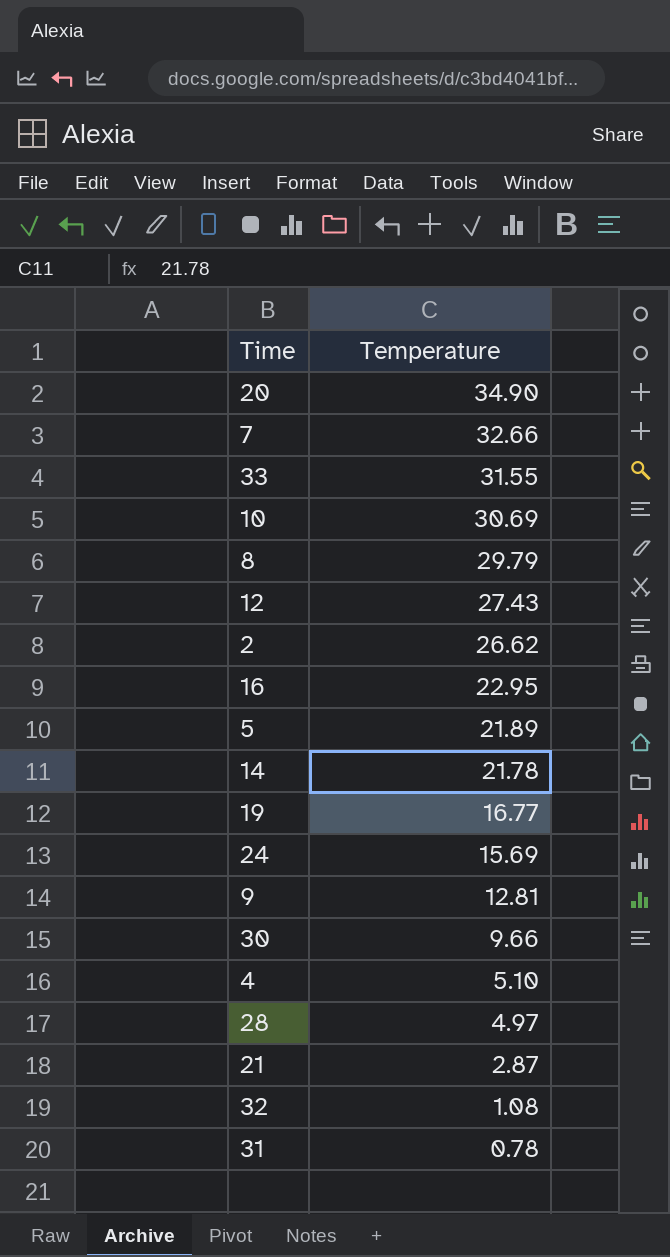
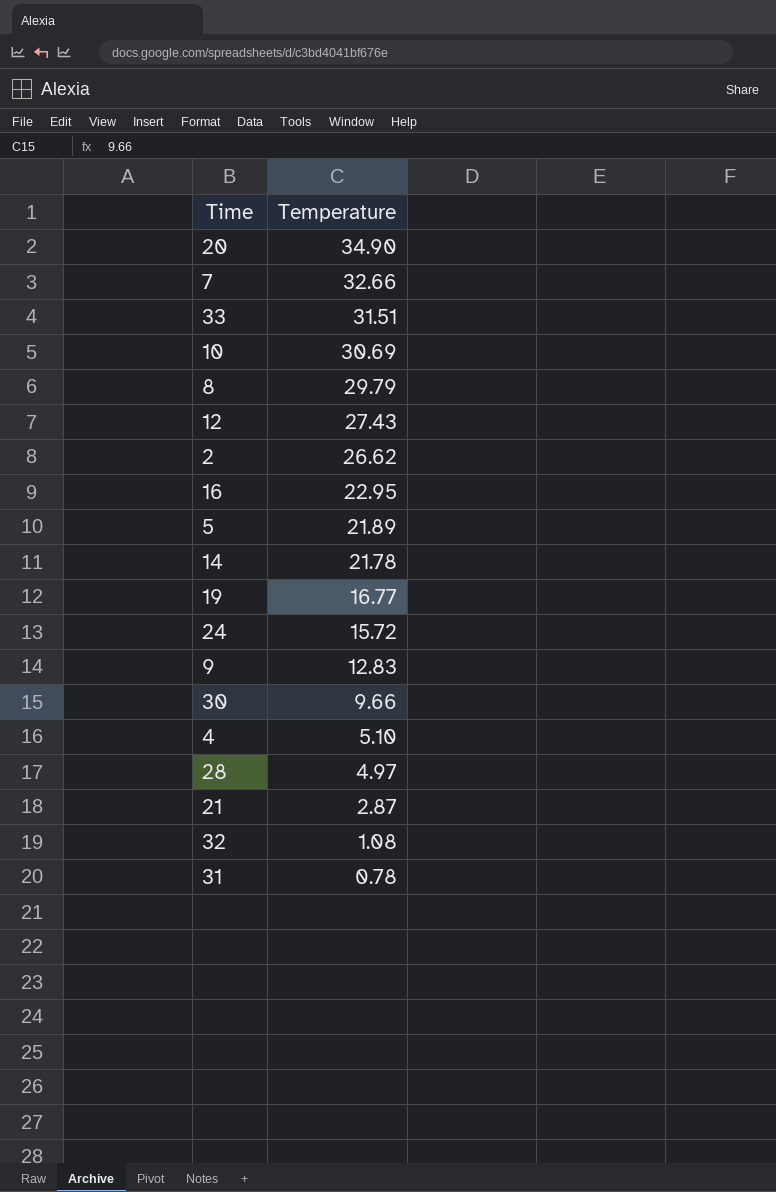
33 | Temperature: 31.55 -> 31.51
24 | Temperature: 15.69 -> 15.72
9 | Temperature: 12.81 -> 12.83

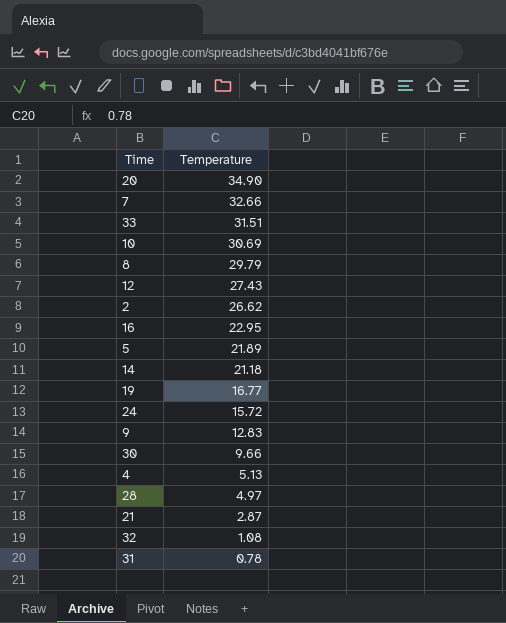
14 | Temperature: 21.78 -> 21.18
4 | Temperature: 5.10 -> 5.13

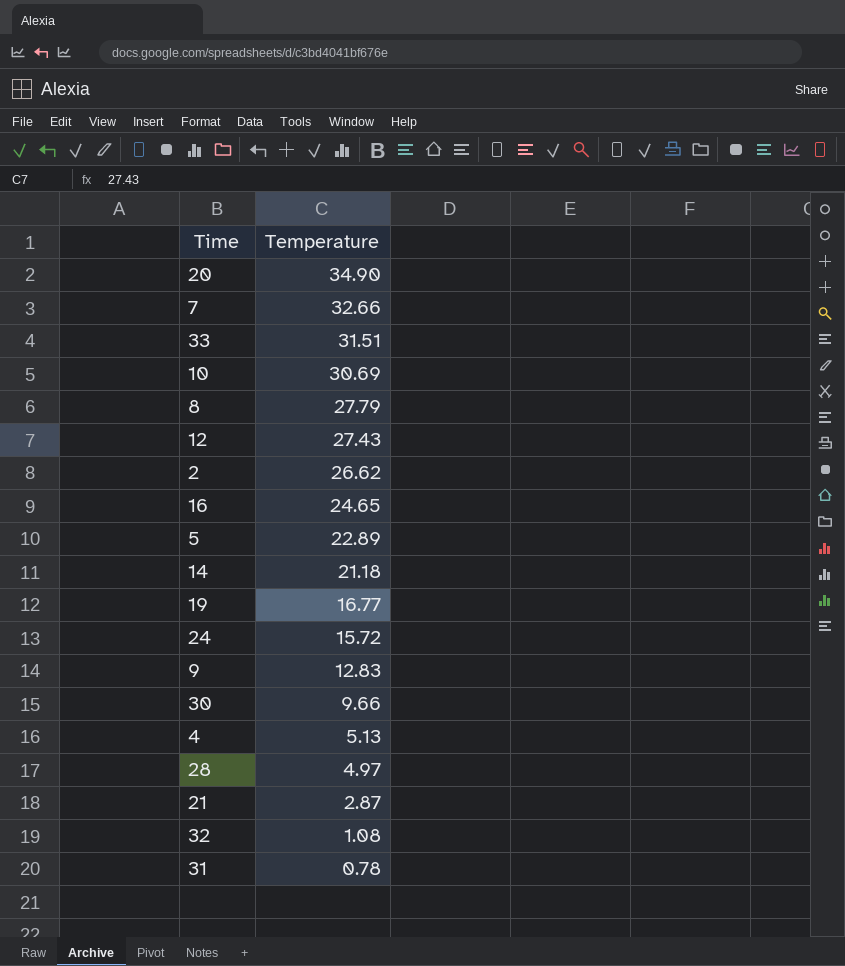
8 | Temperature: 29.79 -> 27.79
16 | Temperature: 22.95 -> 24.65
5 | Temperature: 21.89 -> 22.89

